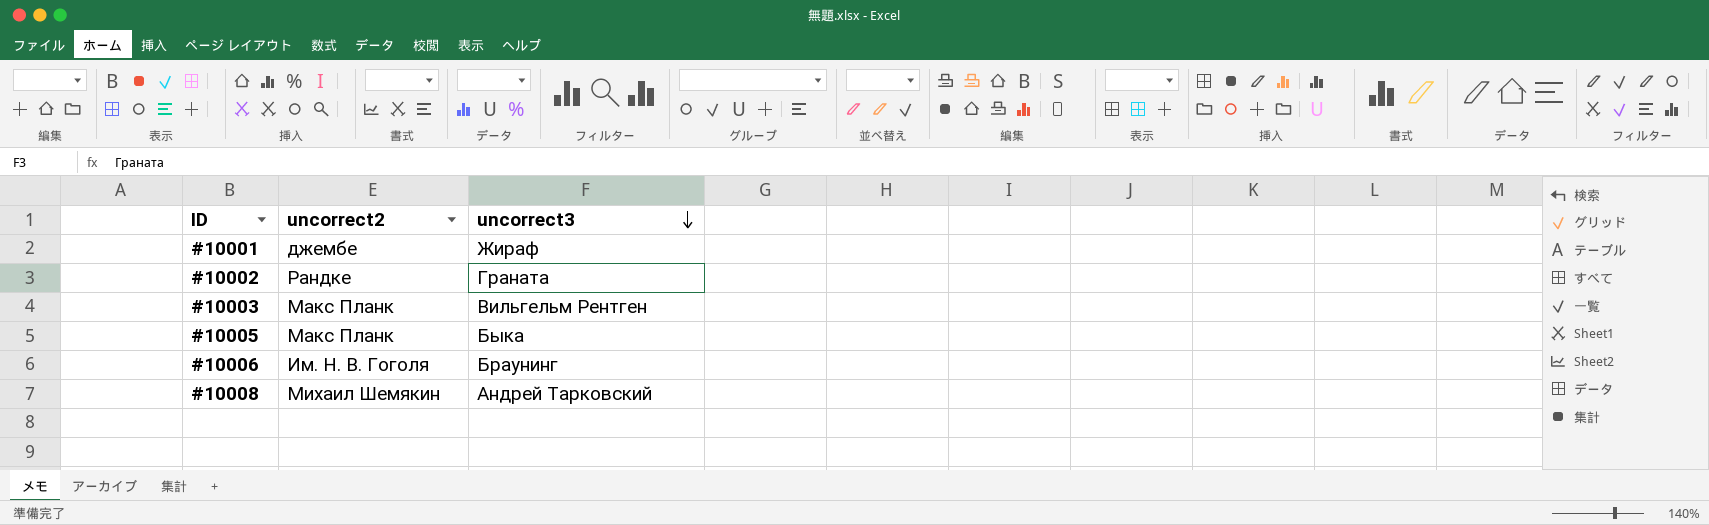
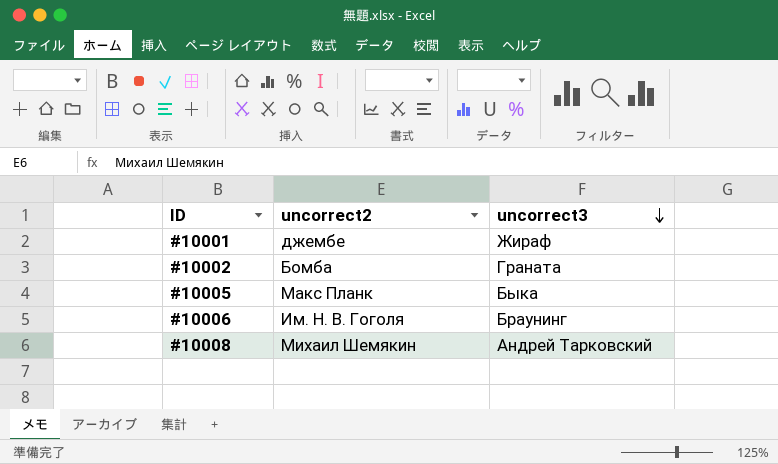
row #10003: Макс Планк | Вильгельм Рентген -> none
#10002 | uncorrect2: Рандке -> Бомба

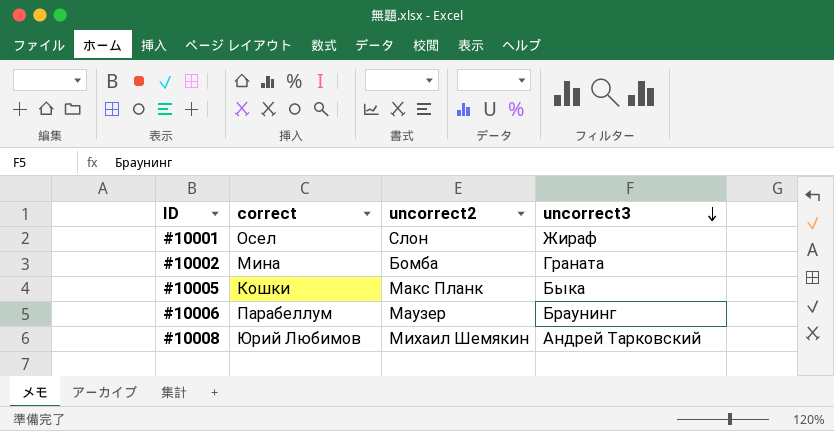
column correct | position: none -> 2
#10001 | uncorrect2: джембе -> Слон
#10006 | uncorrect2: Им. Н. В. Гоголя -> Маузер

